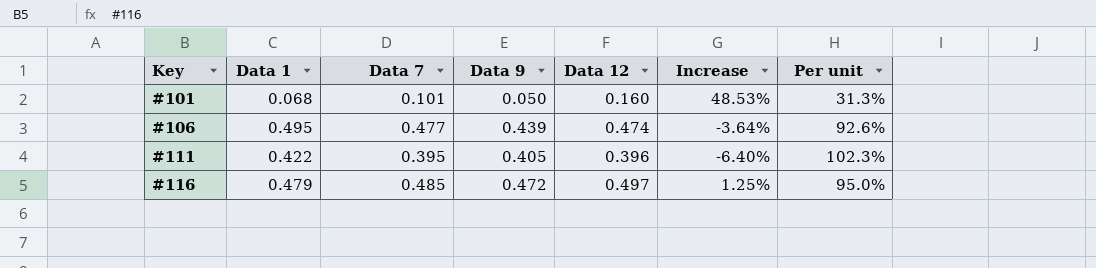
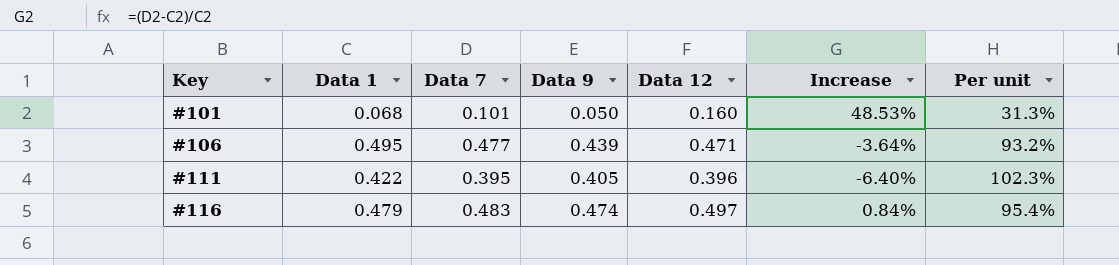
#106 | Data 12: 0.474 -> 0.471
#106 | Per unit: 92.6% -> 93.2%
#116 | Data 7: 0.485 -> 0.483
#116 | Data 9: 0.472 -> 0.474
#116 | Increase: 1.25% -> 0.84%
#116 | Per unit: 95.0% -> 95.4%

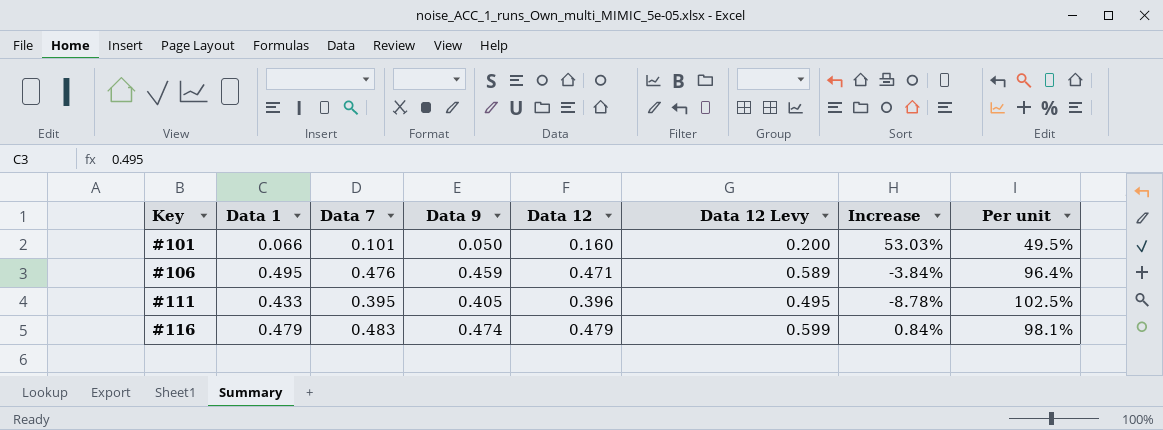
column Data 12 Levy | formula: none -> [Data 12] * 1.25
column Per unit | formula: [Data 9] / [Data 12] -> [Data 9] / [Data 7]
#101 | Data 1: 0.068 -> 0.066
#101 | Increase: 48.53% -> 53.03%
#106 | Data 7: 0.477 -> 0.476
#106 | Data 9: 0.439 -> 0.459
#106 | Increase: -3.64% -> -3.84%
#111 | Data 1: 0.422 -> 0.433
#111 | Increase: -6.40% -> -8.78%
#116 | Data 12: 0.497 -> 0.479

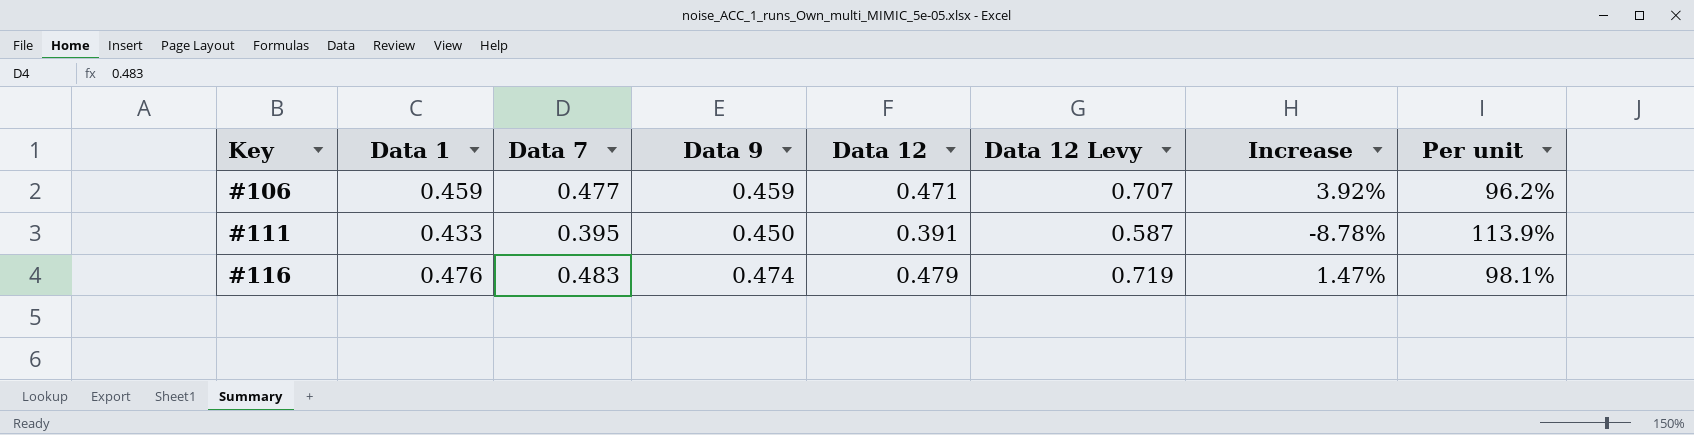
column Data 12 Levy | formula: [Data 12] * 1.25 -> [Data 12] * 1.5
row #101: 0.066 | 0.101 | 0.050 | 0.160 | 0.200 | 53.03% | 49.5% -> none
#106 | Data 1: 0.495 -> 0.459
#106 | Data 7: 0.476 -> 0.477
#106 | Increase: -3.84% -> 3.92%
#106 | Per unit: 96.4% -> 96.2%
#111 | Data 9: 0.405 -> 0.450
#111 | Data 12: 0.396 -> 0.391
#111 | Per unit: 102.5% -> 113.9%
#116 | Data 1: 0.479 -> 0.476
#116 | Increase: 0.84% -> 1.47%

